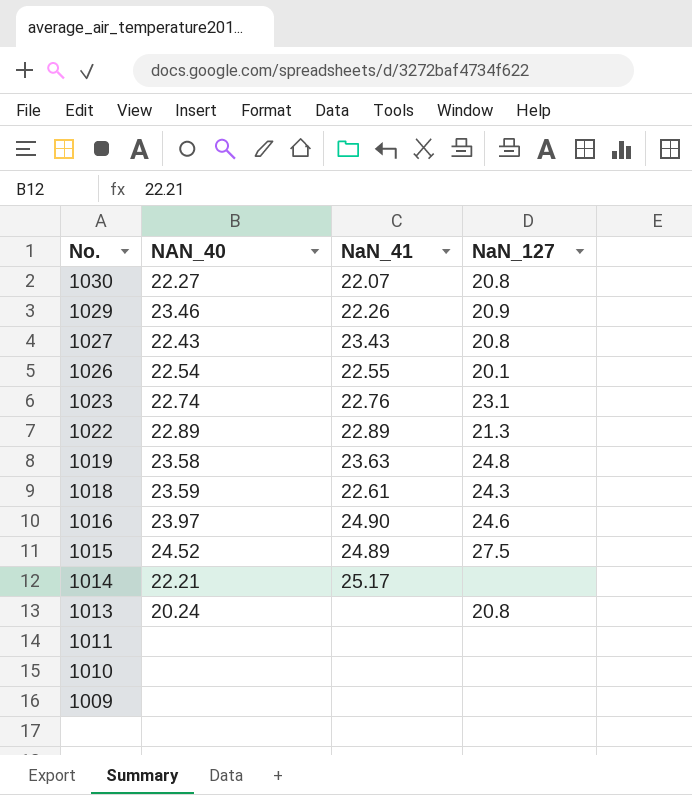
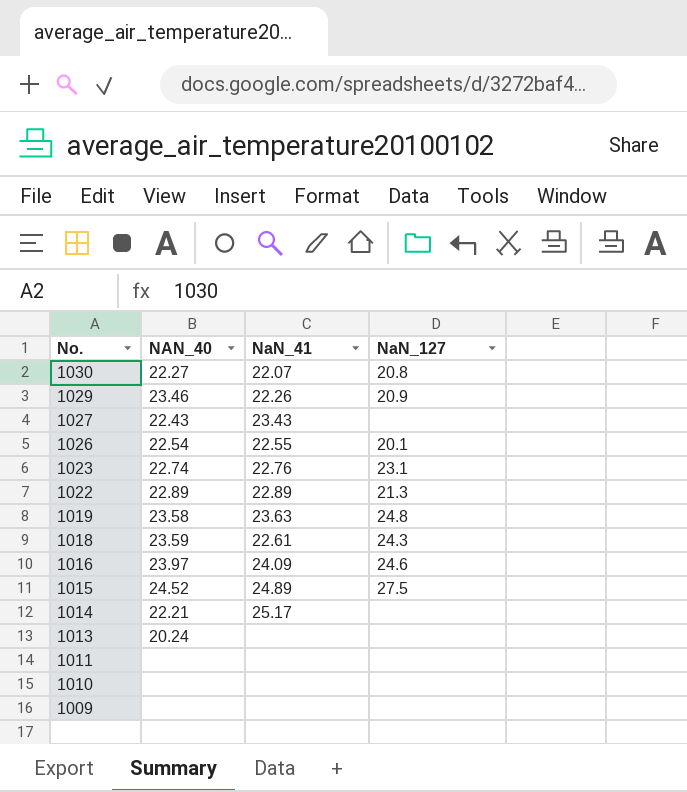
1027 | NaN_127: 20.8 -> none
1016 | NaN_41: 24.90 -> 24.09
1013 | NaN_127: 20.8 -> none

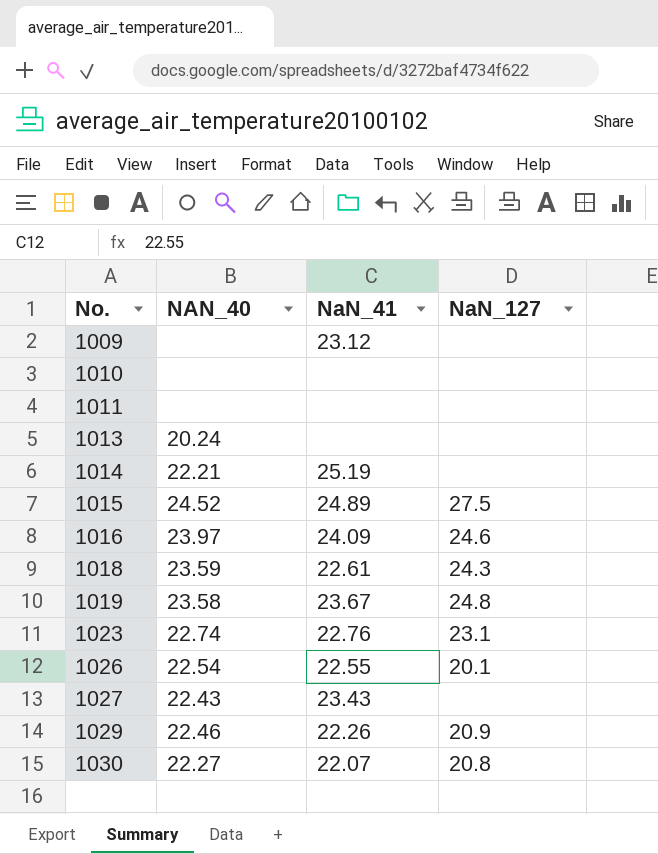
row order: No. descending -> No. ascending
row 1022: 22.89 | 22.89 | 21.3 -> none
1009 | NaN_41: none -> 23.12
1014 | NaN_41: 25.17 -> 25.19
1019 | NaN_41: 23.63 -> 23.67
1029 | NAN_40: 23.46 -> 22.46

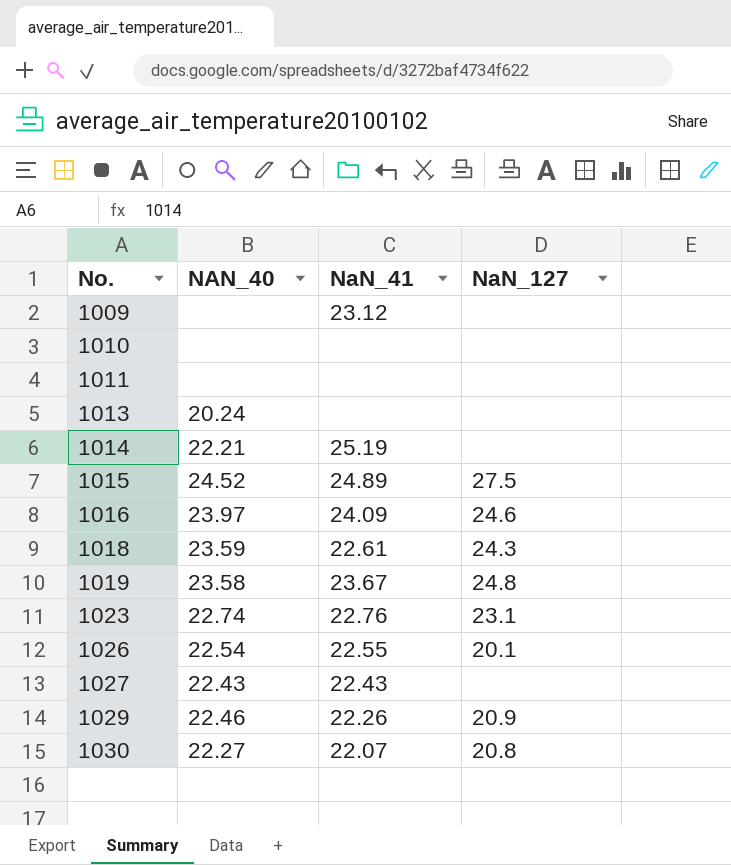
1027 | NaN_41: 23.43 -> 22.43

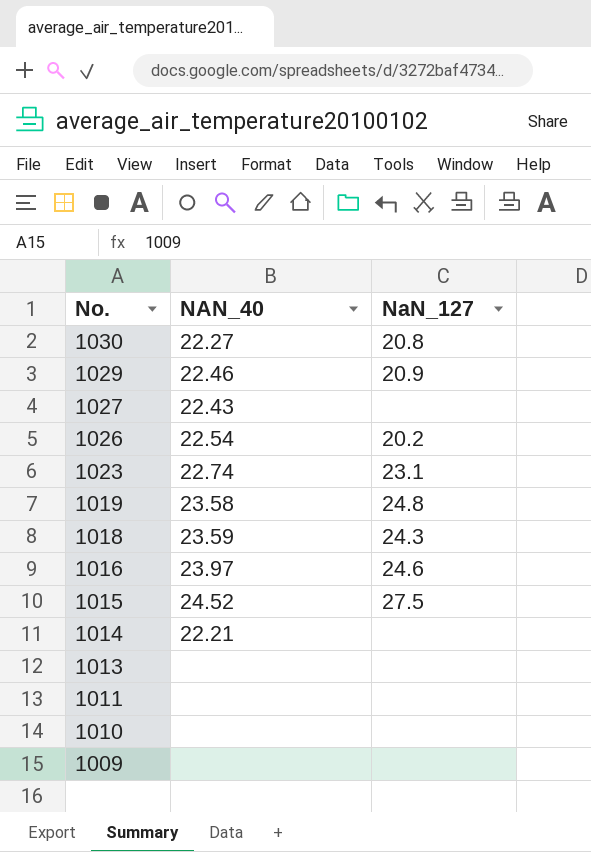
row order: No. ascending -> No. descending
column NaN_41 | position: 3 -> none
1026 | NaN_127: 20.1 -> 20.2
1013 | NAN_40: 20.24 -> none

